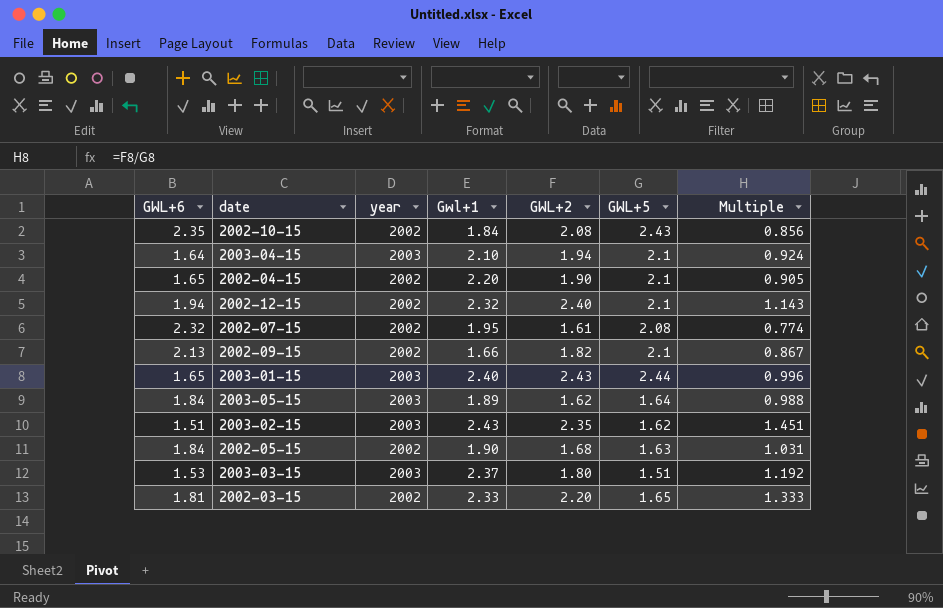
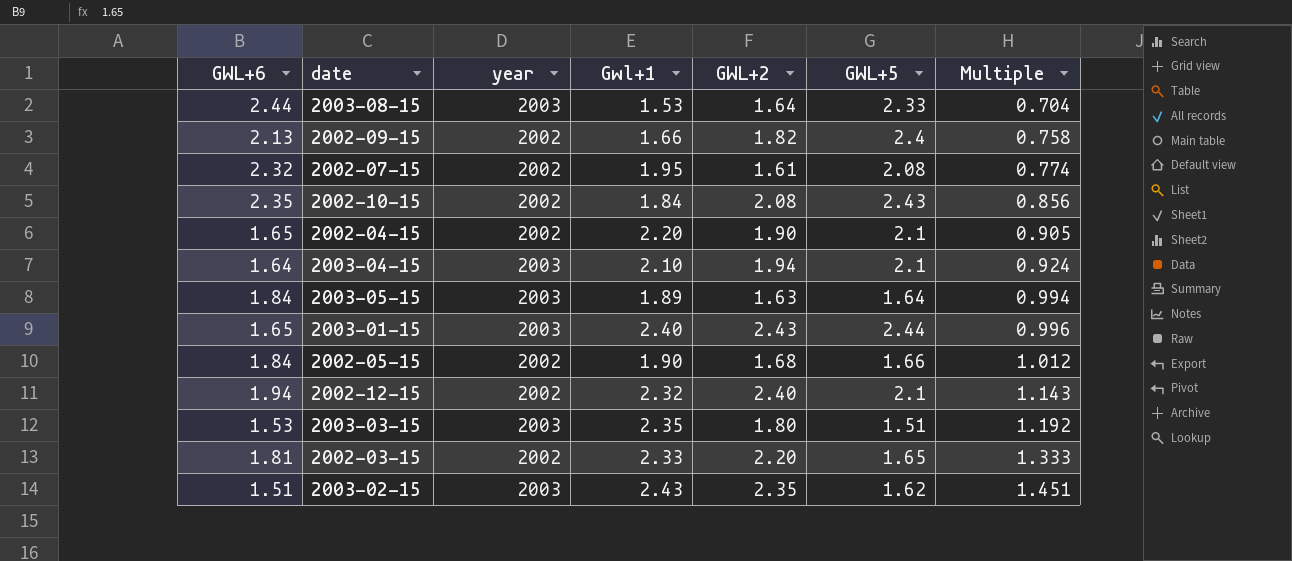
row order: none -> Multiple ascending
row 2003-08-15: none -> 2.44 | 2003 | 1.53 | 1.64 | 2.33 | 0.704
2002-09-15 | GWL+5: 2.1 -> 2.4
2002-09-15 | Multiple: 0.867 -> 0.758
2003-05-15 | GWL+2: 1.62 -> 1.63
2003-05-15 | Multiple: 0.988 -> 0.994
2002-05-15 | GWL+5: 1.63 -> 1.66
2002-05-15 | Multiple: 1.031 -> 1.012
2003-03-15 | Gwl+1: 2.37 -> 2.35

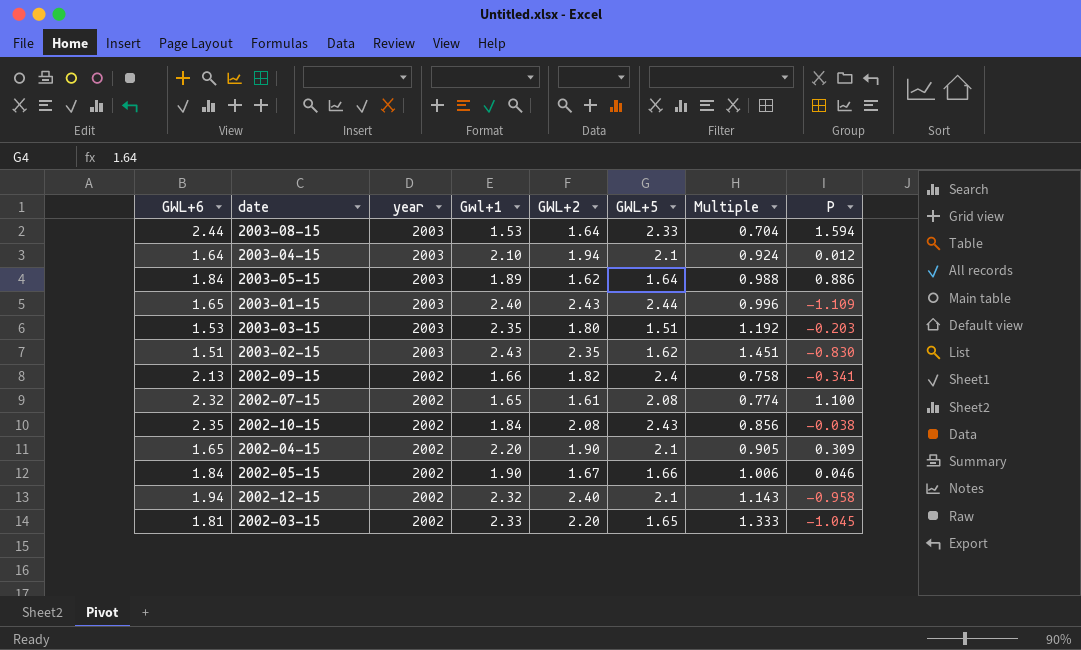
row order: Multiple ascending -> year descending
column P | position: none -> 8
2003-05-15 | GWL+2: 1.63 -> 1.62
2003-05-15 | Multiple: 0.994 -> 0.988
2002-07-15 | Gwl+1: 1.95 -> 1.65
2002-05-15 | GWL+2: 1.68 -> 1.67
2002-05-15 | Multiple: 1.012 -> 1.006

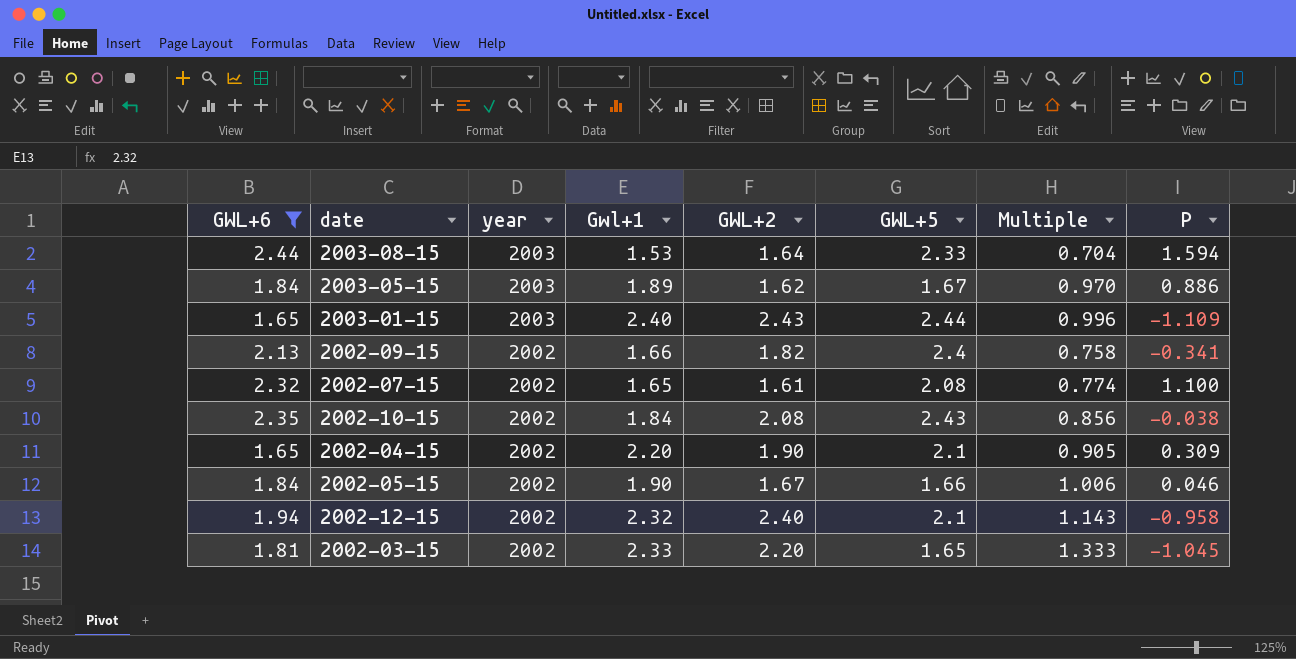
filter: none -> GWL+6 >= 1.65
2003-05-15 | GWL+5: 1.64 -> 1.67
2003-05-15 | Multiple: 0.988 -> 0.970

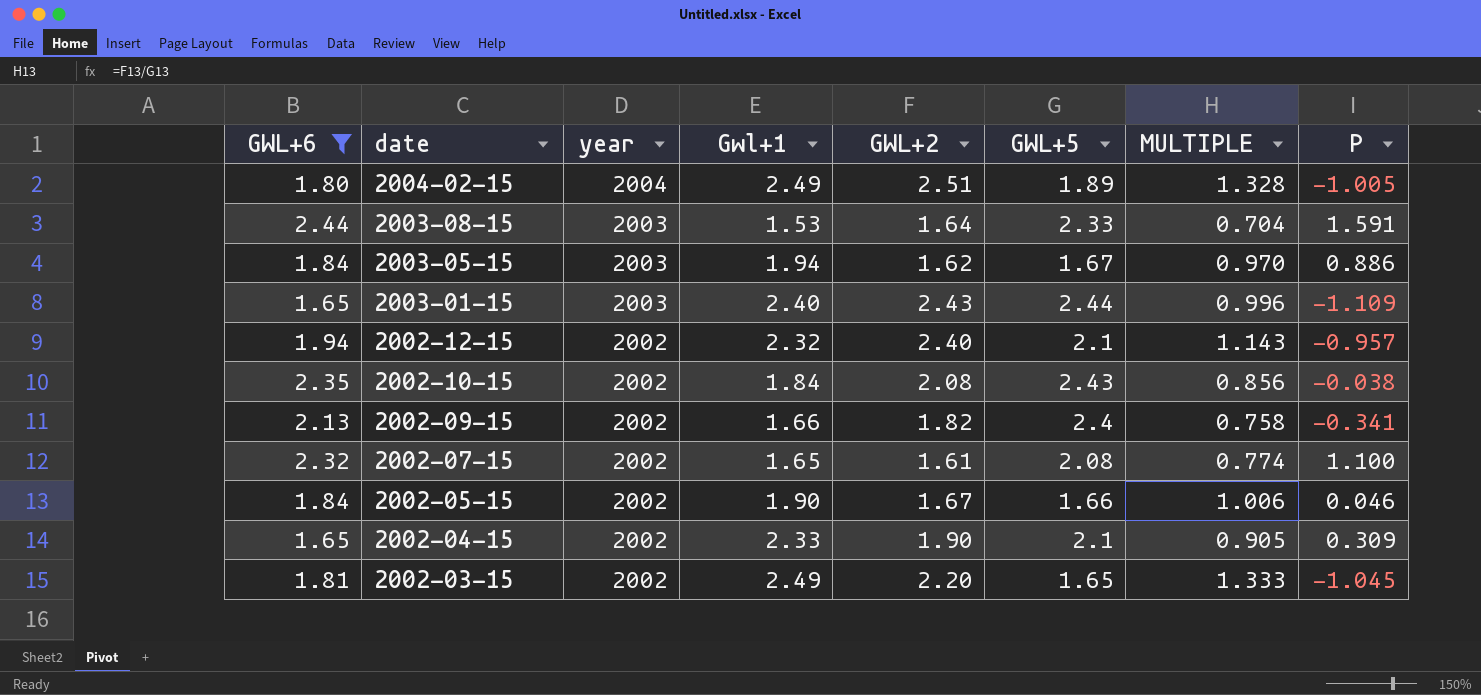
row order: year descending -> date descending
column name: Multiple -> MULTIPLE
row 2004-02-15: none -> 1.80 | 2004 | 2.49 | 2.51 | 1.89 | 1.328 | -1.005
2003-08-15 | P: 1.594 -> 1.591
2003-05-15 | Gwl+1: 1.89 -> 1.94
2002-12-15 | P: -0.958 -> -0.957
2002-04-15 | Gwl+1: 2.20 -> 2.33
2002-03-15 | Gwl+1: 2.33 -> 2.49

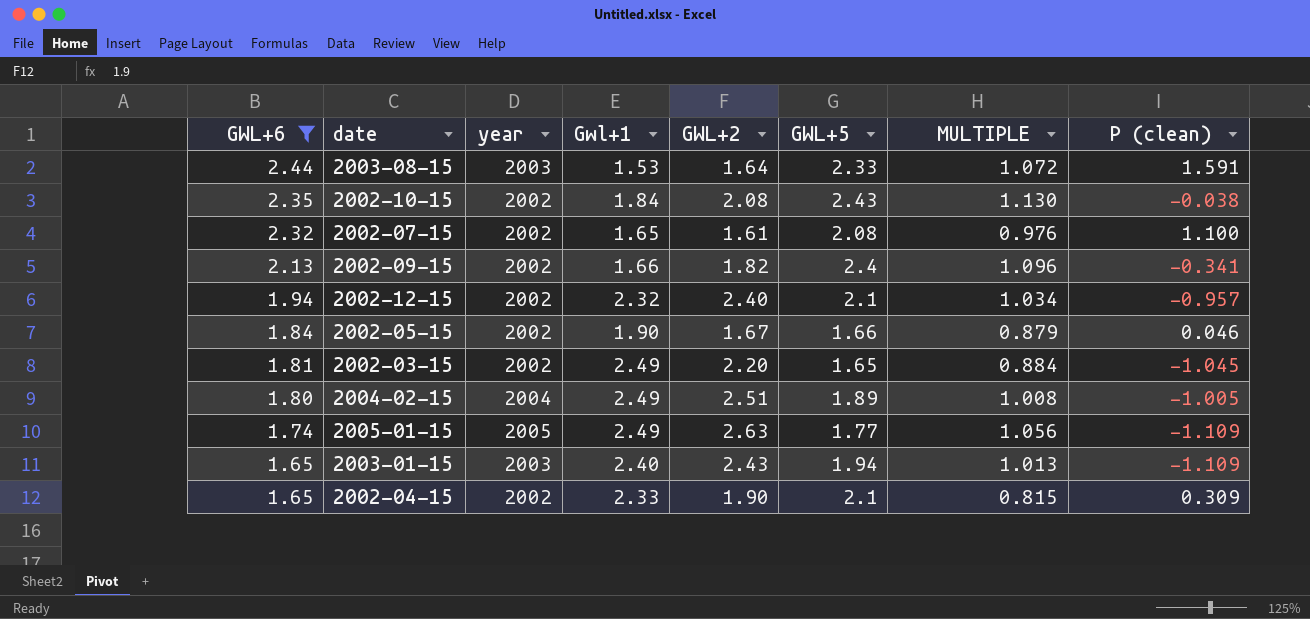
row order: date descending -> GWL+6 descending
column MULTIPLE | formula: [GWL+2] / [GWL+5] -> [GWL+2] / [Gwl+1]
column name: P -> P (clean)
row 2003-05-15: 1.84 | 2003 | 1.94 | 1.62 | 1.67 | 0.970 | 0.886 -> none
row 2005-01-15: none -> 1.74 | 2005 | 2.49 | 2.63 | 1.77 | 1.056 | -1.109
2003-01-15 | GWL+5: 2.44 -> 1.94

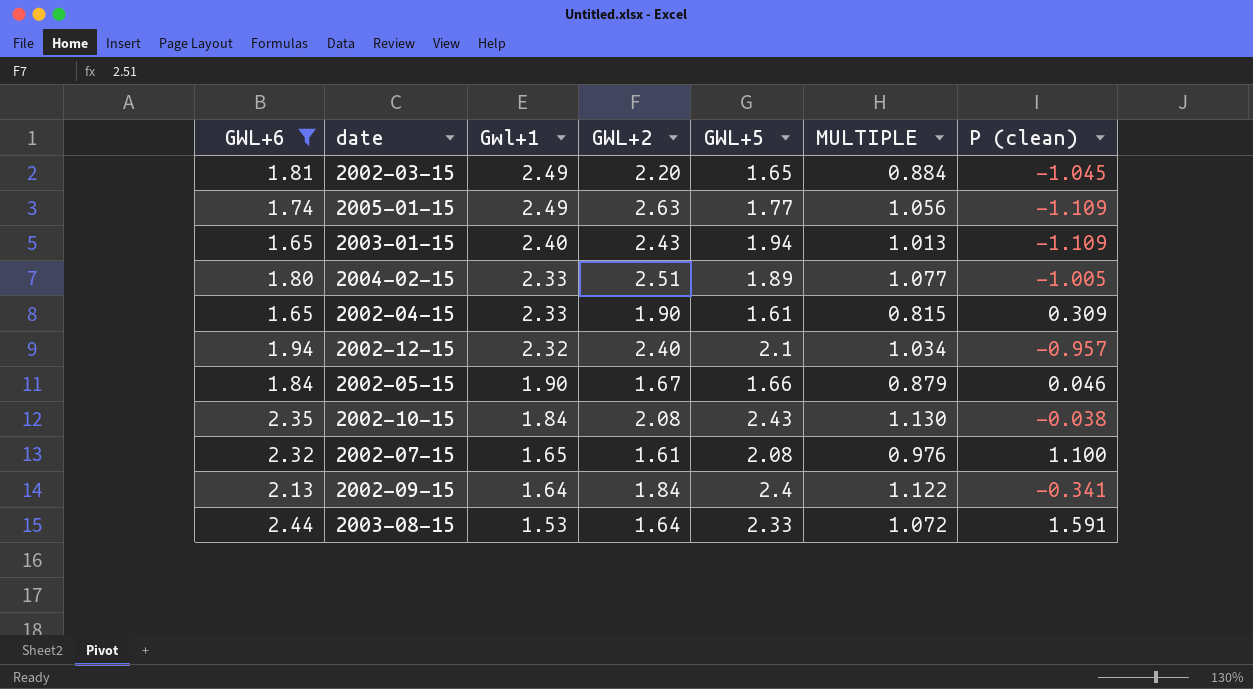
row order: GWL+6 descending -> Gwl+1 descending
column year | position: 3 -> none
2004-02-15 | Gwl+1: 2.49 -> 2.33
2004-02-15 | MULTIPLE: 1.008 -> 1.077
2002-04-15 | GWL+5: 2.1 -> 1.61
2002-09-15 | Gwl+1: 1.66 -> 1.64
2002-09-15 | GWL+2: 1.82 -> 1.84
2002-09-15 | MULTIPLE: 1.096 -> 1.122

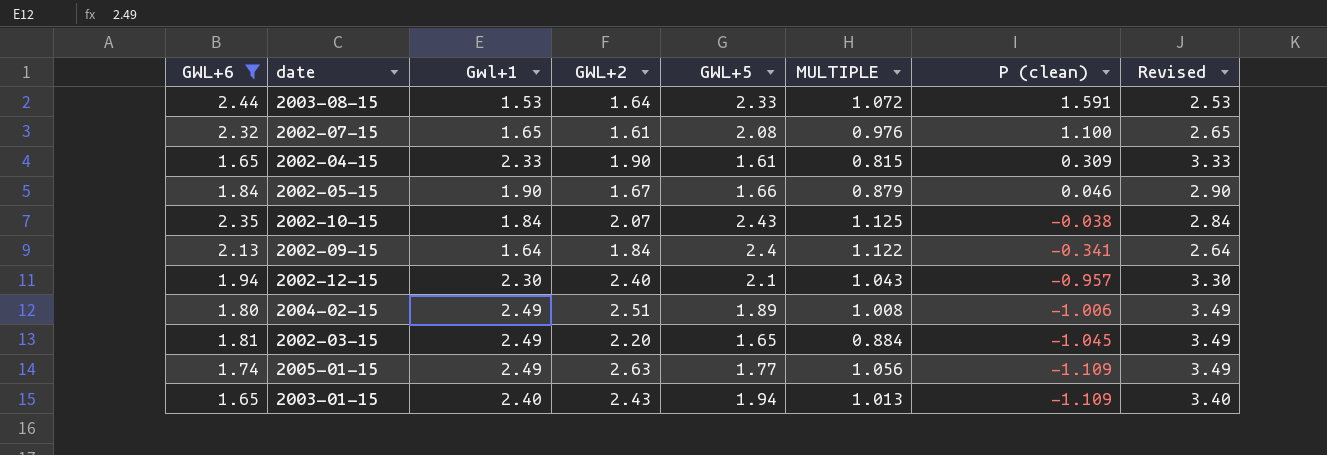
row order: Gwl+1 descending -> P (clean) descending
column Revised | formula: none -> [Gwl+1] + 1
2002-10-15 | GWL+2: 2.08 -> 2.07
2002-10-15 | MULTIPLE: 1.130 -> 1.125
2002-12-15 | Gwl+1: 2.32 -> 2.30
2002-12-15 | MULTIPLE: 1.034 -> 1.043
2004-02-15 | Gwl+1: 2.33 -> 2.49
2004-02-15 | MULTIPLE: 1.077 -> 1.008
2004-02-15 | P (clean): -1.005 -> -1.006

